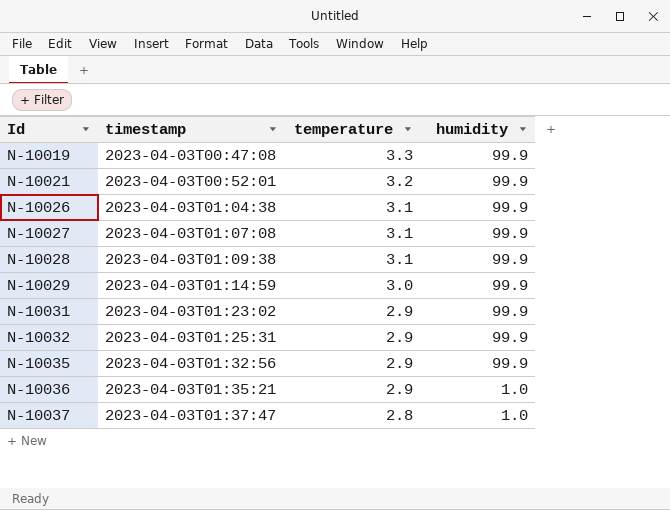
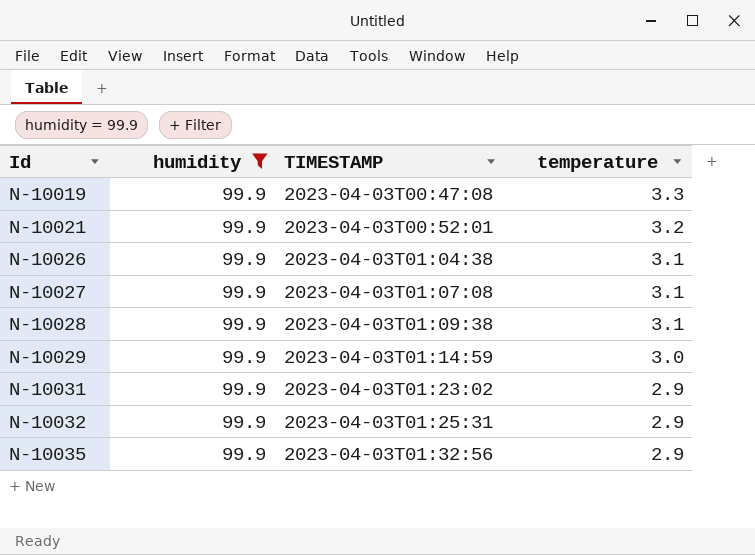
filter: none -> humidity = 99.9
column humidity | position: 4 -> 2
column name: timestamp -> TIMESTAMP

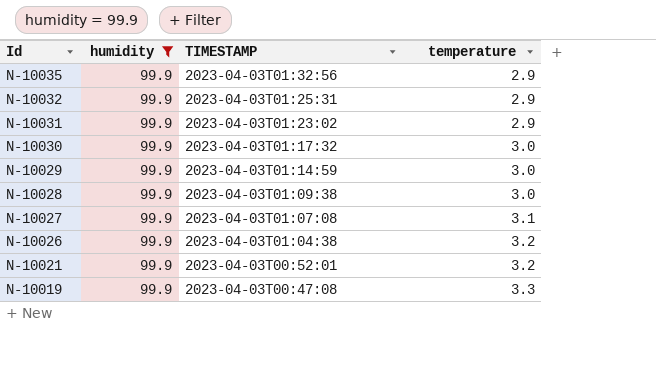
row order: Id ascending -> Id descending
row N-10030: none -> 99.9 | 2023-04-03T01:17:32 | 3.0
N-10028 | temperature: 3.1 -> 3.0
N-10026 | temperature: 3.1 -> 3.2

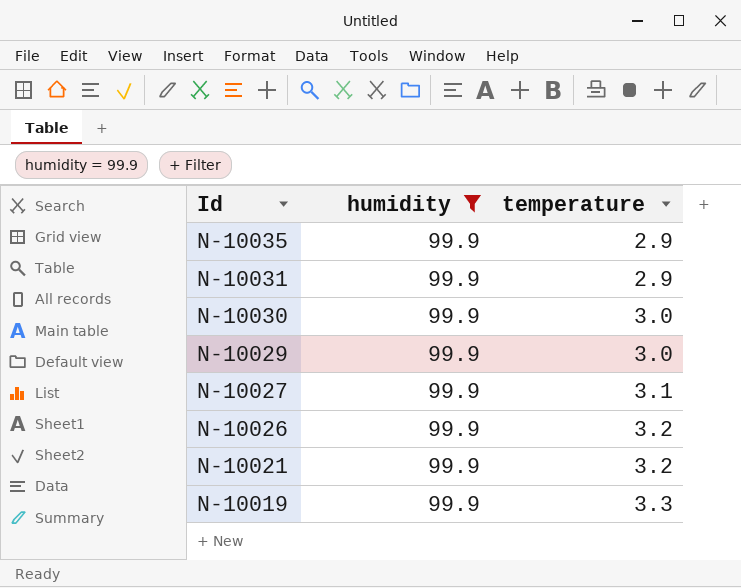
column TIMESTAMP | position: 3 -> none
row N-10032: 99.9 | 2023-04-03T01:25:31 | 2.9 -> none
row N-10028: 99.9 | 2023-04-03T01:09:38 | 3.0 -> none

